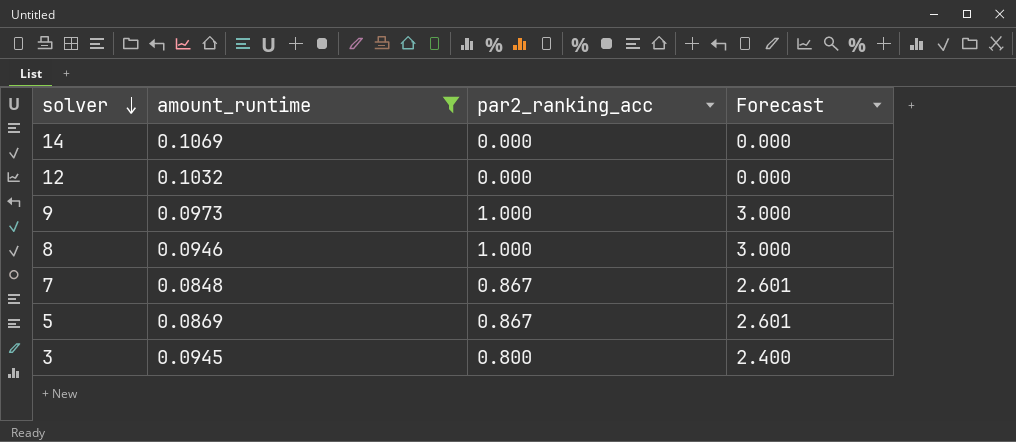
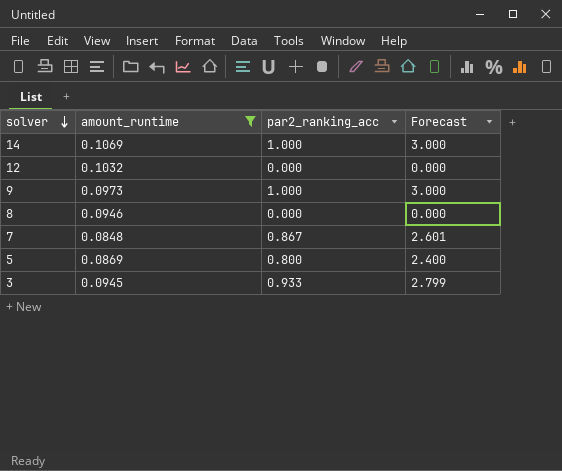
14 | par2_ranking_acc: 0.000 -> 1.000
14 | Forecast: 0.000 -> 3.000
8 | par2_ranking_acc: 1.000 -> 0.000
8 | Forecast: 3.000 -> 0.000
5 | par2_ranking_acc: 0.867 -> 0.800
5 | Forecast: 2.601 -> 2.400
3 | par2_ranking_acc: 0.800 -> 0.933
3 | Forecast: 2.400 -> 2.799

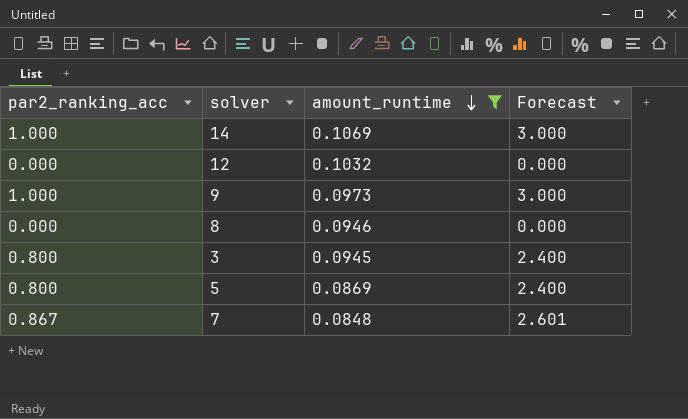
row order: solver descending -> amount_runtime descending
column par2_ranking_acc | position: 3 -> 1
3 | par2_ranking_acc: 0.933 -> 0.800
3 | Forecast: 2.799 -> 2.400

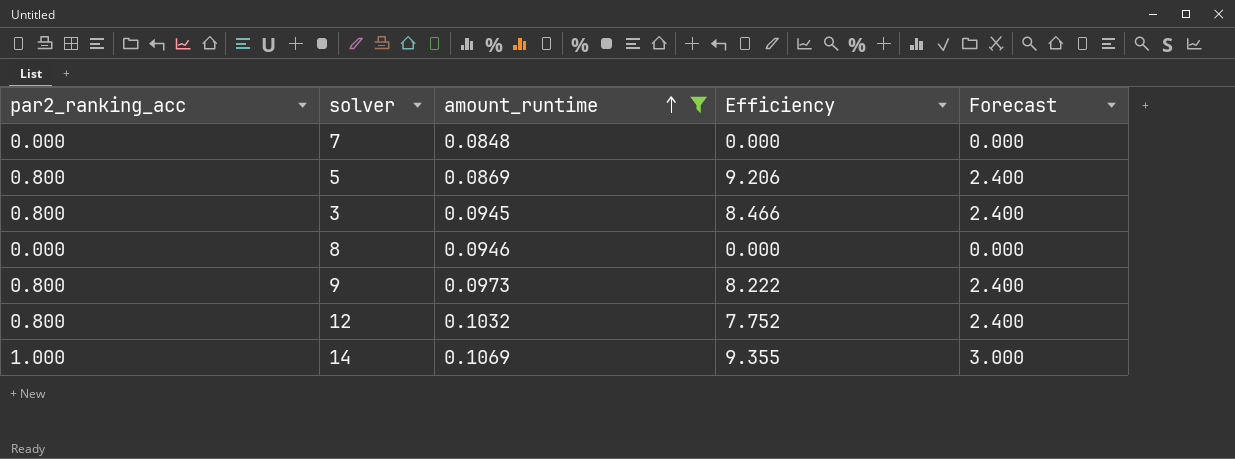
row order: amount_runtime descending -> amount_runtime ascending
column Efficiency | formula: none -> [par2_ranking_acc] / [amount_runtime]
7 | par2_ranking_acc: 0.867 -> 0.000
7 | Forecast: 2.601 -> 0.000
9 | par2_ranking_acc: 1.000 -> 0.800
9 | Forecast: 3.000 -> 2.400
12 | par2_ranking_acc: 0.000 -> 0.800
12 | Forecast: 0.000 -> 2.400

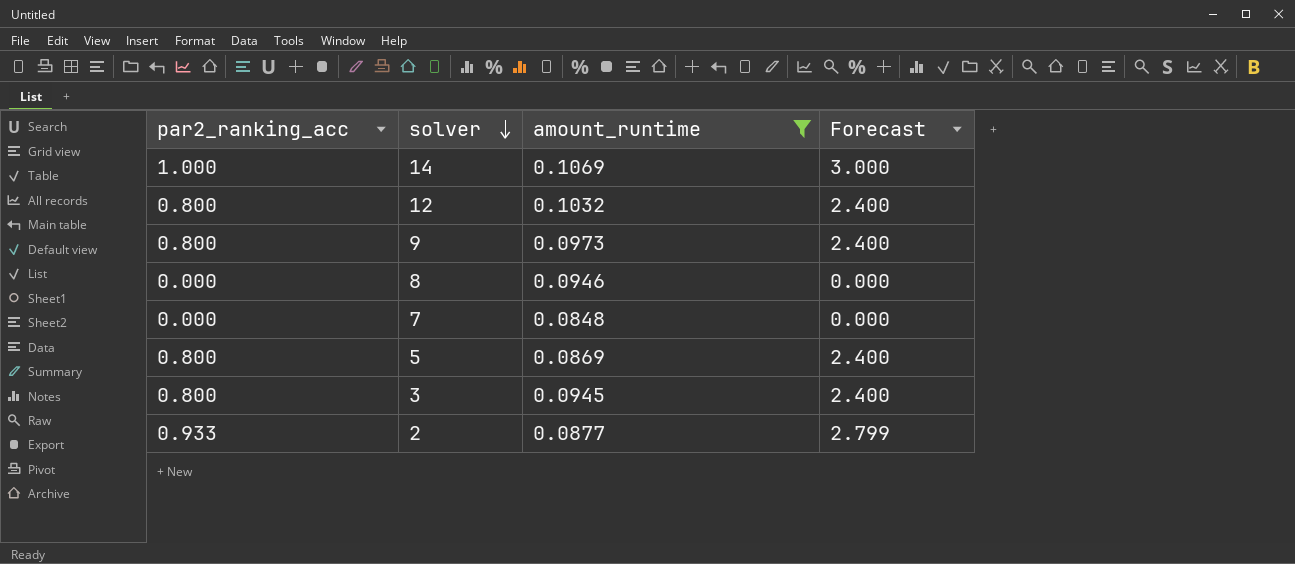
row order: amount_runtime ascending -> solver descending
column Efficiency | formula: [par2_ranking_acc] / [amount_runtime] -> none
row 2: none -> 0.933 | 0.0877 | 2.799

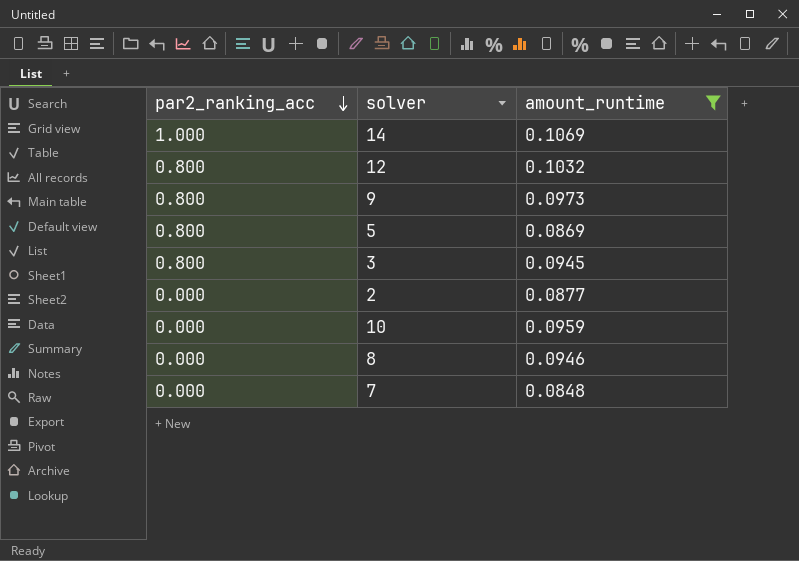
row order: solver descending -> par2_ranking_acc descending
column Forecast | formula: [par2_ranking_acc] * 3 -> none
2 | par2_ranking_acc: 0.933 -> 0.000
row 10: none -> 0.000 | 0.0959

